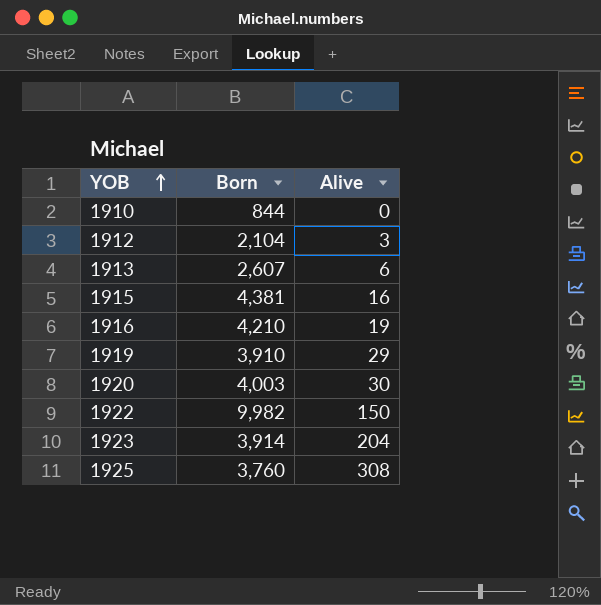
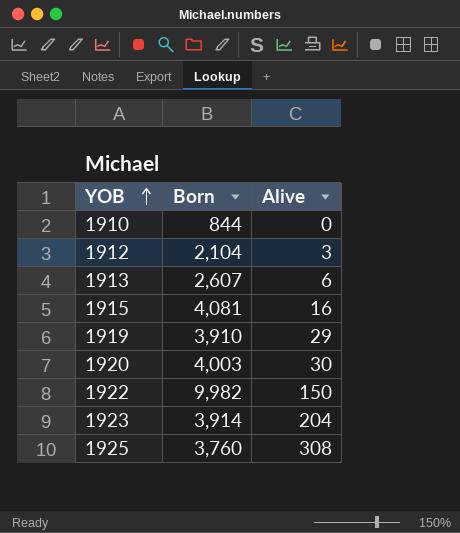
row 1916: 4,210 | 19 -> none
1915 | Born: 4,381 -> 4,081

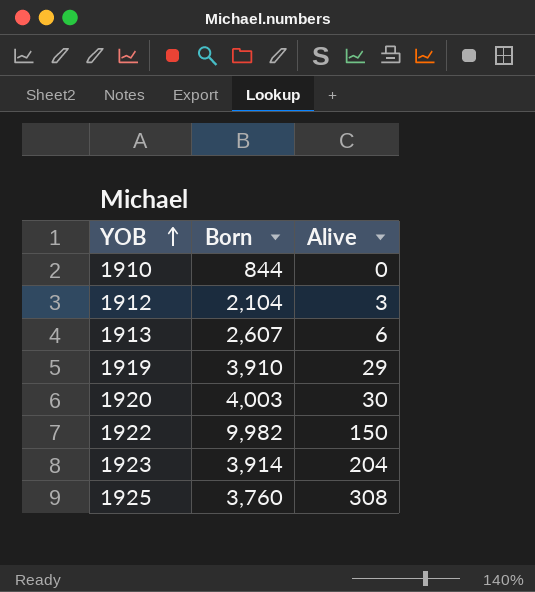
row 1915: 4,081 | 16 -> none

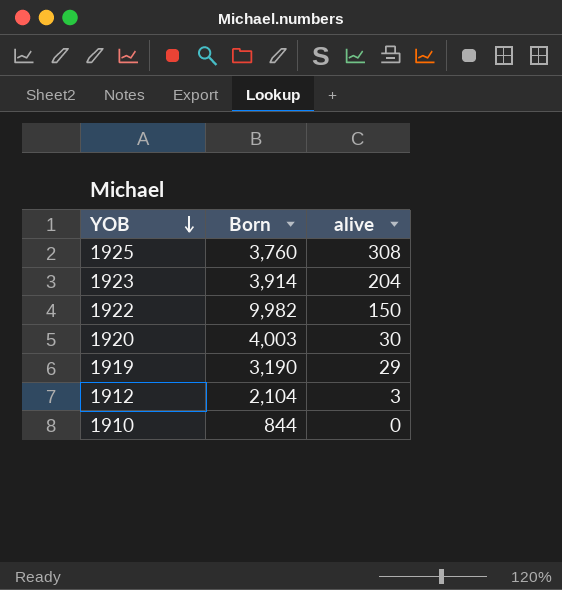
row order: YOB ascending -> YOB descending
column name: Alive -> alive
row 1913: 2,607 | 6 -> none
1919 | Born: 3,910 -> 3,190

